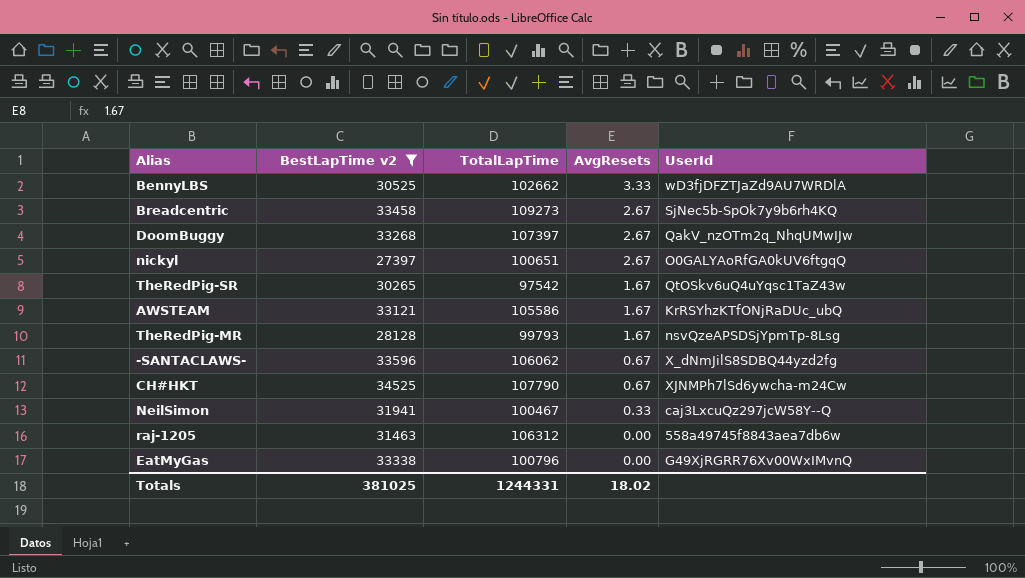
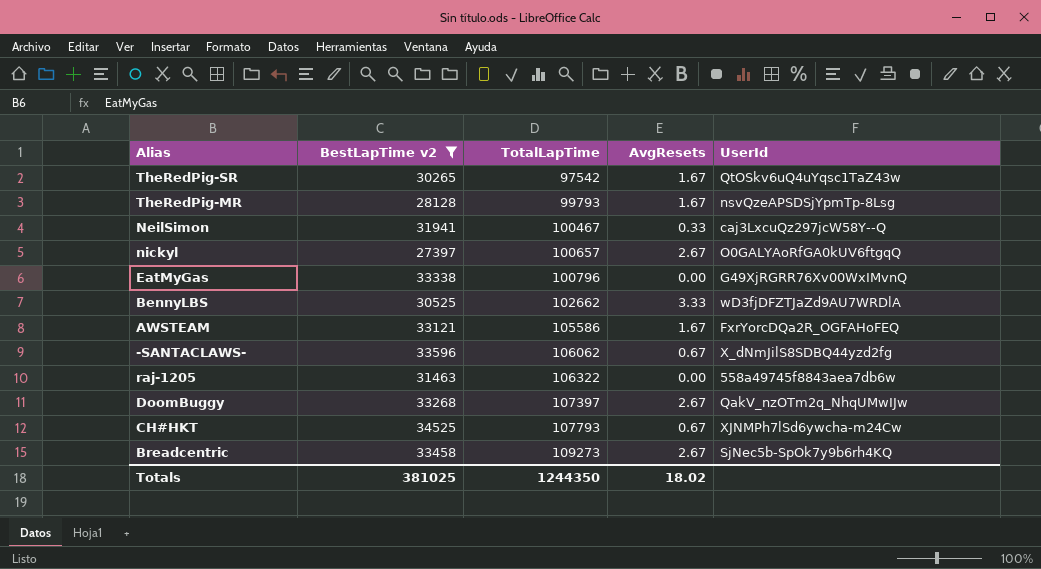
row order: AvgResets descending -> TotalLapTime ascending
nickyl | TotalLapTime: 100651 -> 100657
AWSTEAM | UserId: KrRSYhzKTfONjRaDUc_ubQ -> FxrYorcDQa2R_OGFAHoFEQ
raj-1205 | TotalLapTime: 106312 -> 106322
CH#HKT | TotalLapTime: 107790 -> 107793
Totals | TotalLapTime: 1244331 -> 1244350

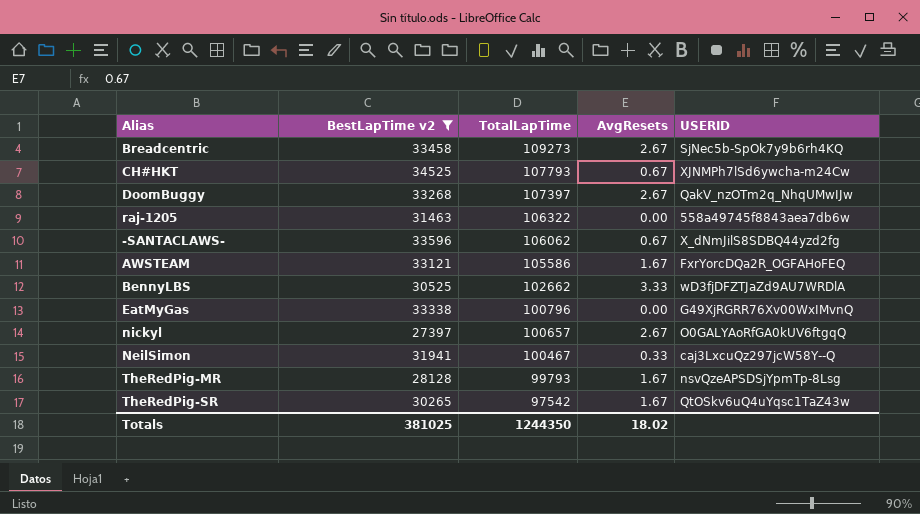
row order: TotalLapTime ascending -> TotalLapTime descending
column name: UserId -> USERID

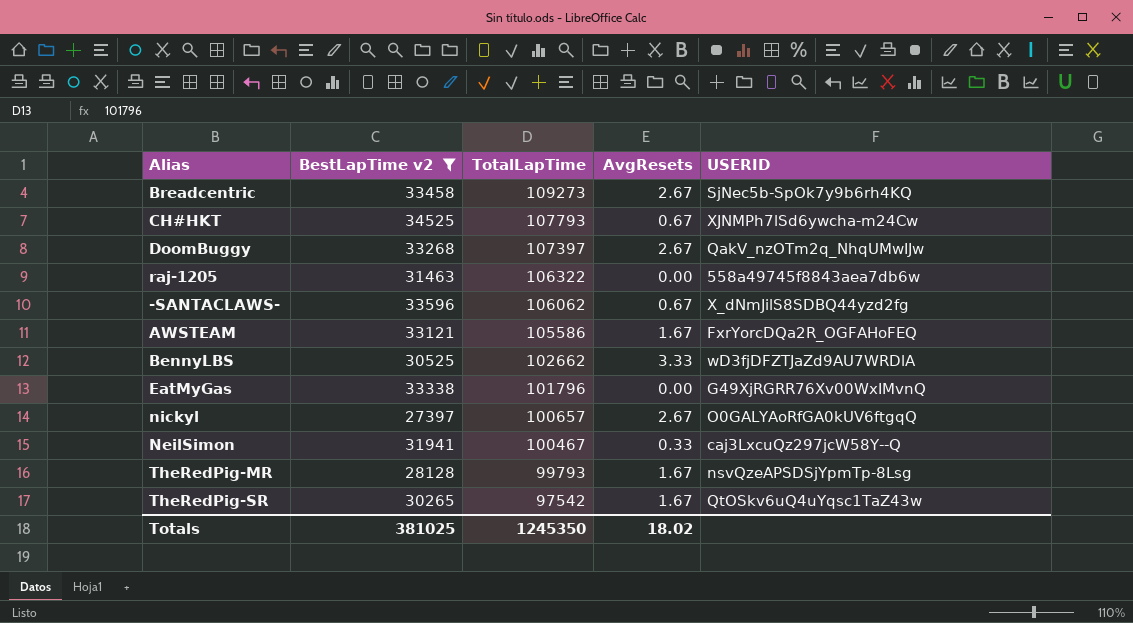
EatMyGas | TotalLapTime: 100796 -> 101796
Totals | TotalLapTime: 1244350 -> 1245350

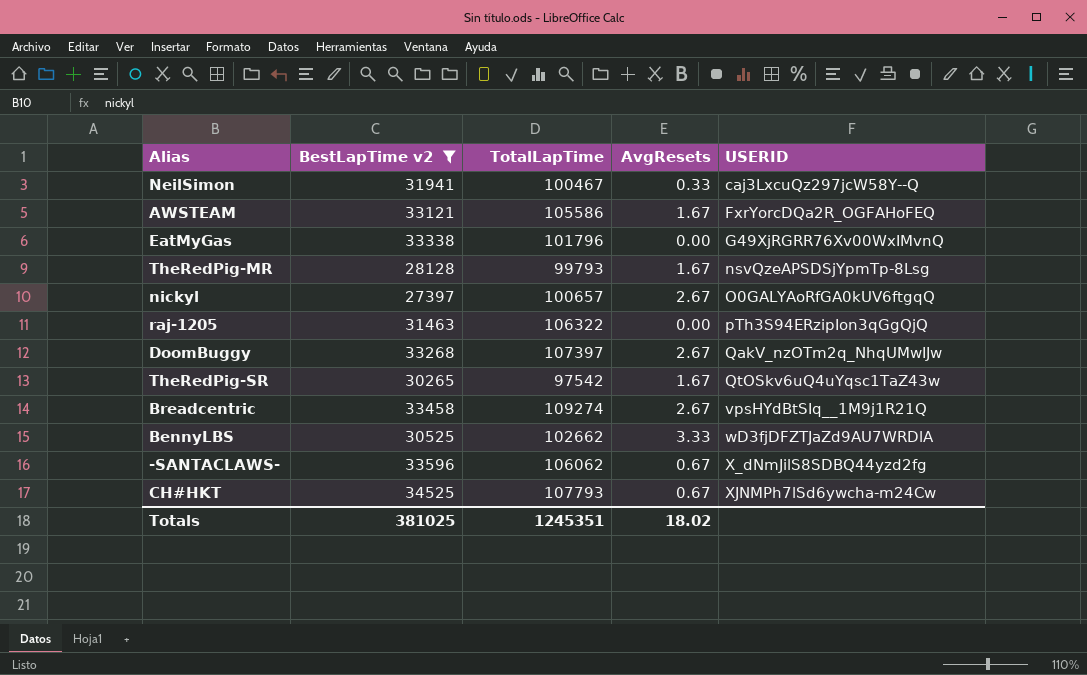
row order: TotalLapTime descending -> USERID ascending
raj-1205 | USERID: 558a49745f8843aea7db6w -> pTh3S94ERzipIon3qGgQjQ
Breadcentric | TotalLapTime: 109273 -> 109274
Breadcentric | USERID: SjNec5b-SpOk7y9b6rh4KQ -> vpsHYdBtSIq__1M9j1R21Q
Totals | TotalLapTime: 1245350 -> 1245351

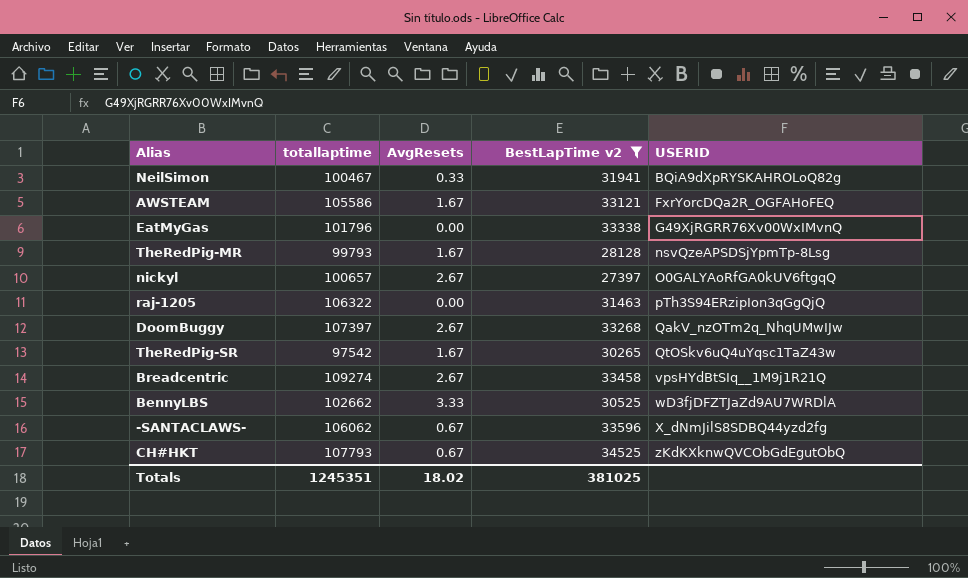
column name: TotalLapTime -> totallaptime
column BestLapTime v2 | position: 2 -> 4
NeilSimon | USERID: caj3LxcuQz297jcW58Y--Q -> BQiA9dXpRYSKAHROLoQ82g
CH#HKT | USERID: XJNMPh7lSd6ywcha-m24Cw -> zKdKXknwQVCObGdEgutObQ

